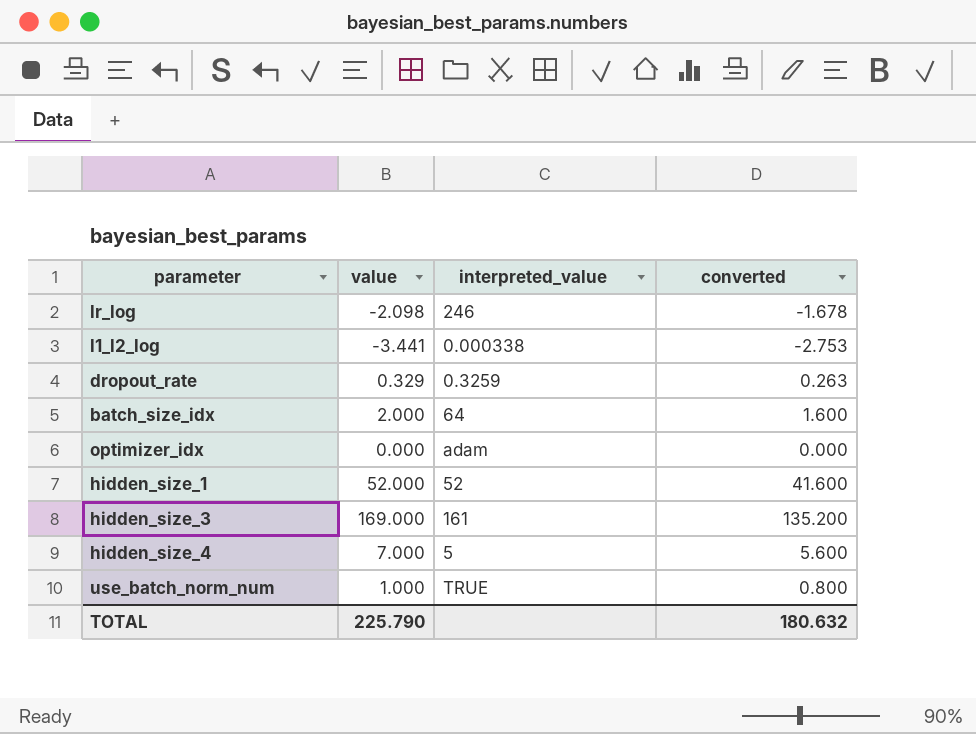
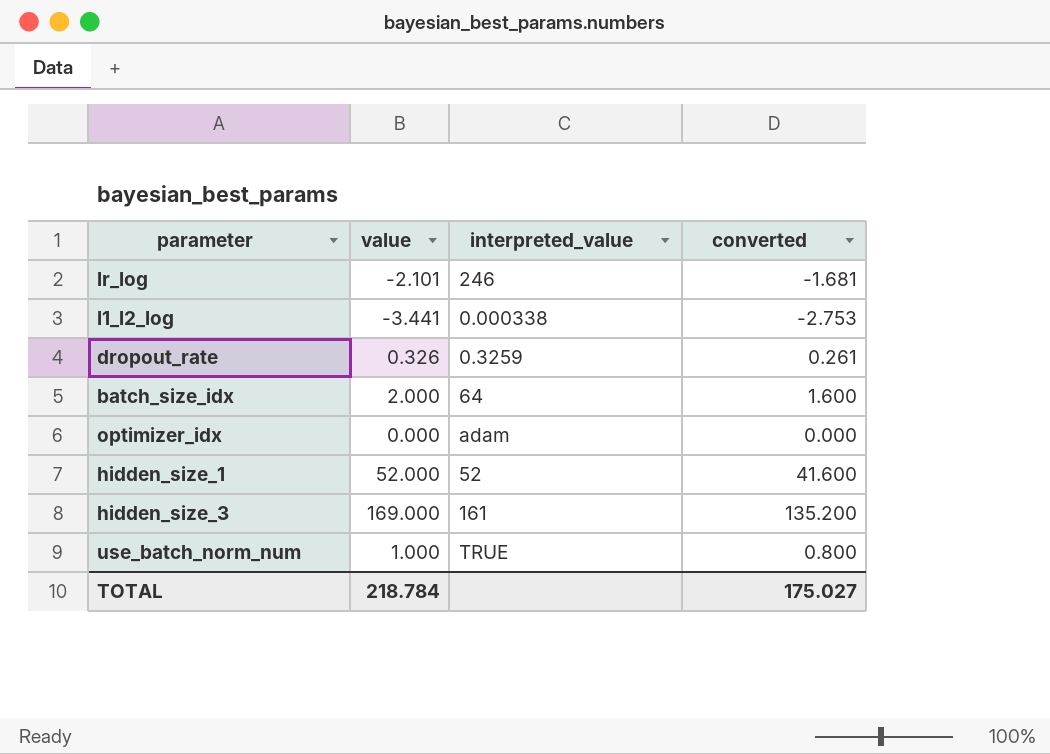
row hidden_size_4: 7.000 | 5 | 5.600 -> none
lr_log | value: -2.098 -> -2.101
lr_log | converted: -1.678 -> -1.681
dropout_rate | value: 0.329 -> 0.326
dropout_rate | converted: 0.263 -> 0.261
TOTAL | value: 225.790 -> 218.784
TOTAL | converted: 180.632 -> 175.027

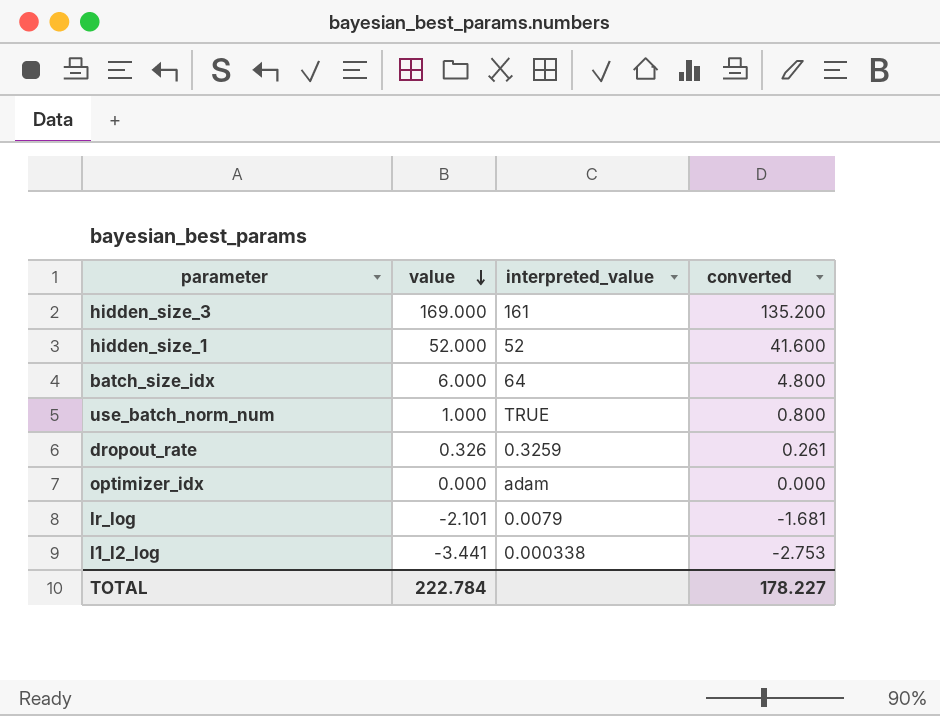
row order: none -> value descending
batch_size_idx | value: 2.000 -> 6.000
batch_size_idx | converted: 1.600 -> 4.800
lr_log | interpreted_value: 246 -> 0.0079
TOTAL | value: 218.784 -> 222.784
TOTAL | converted: 175.027 -> 178.227

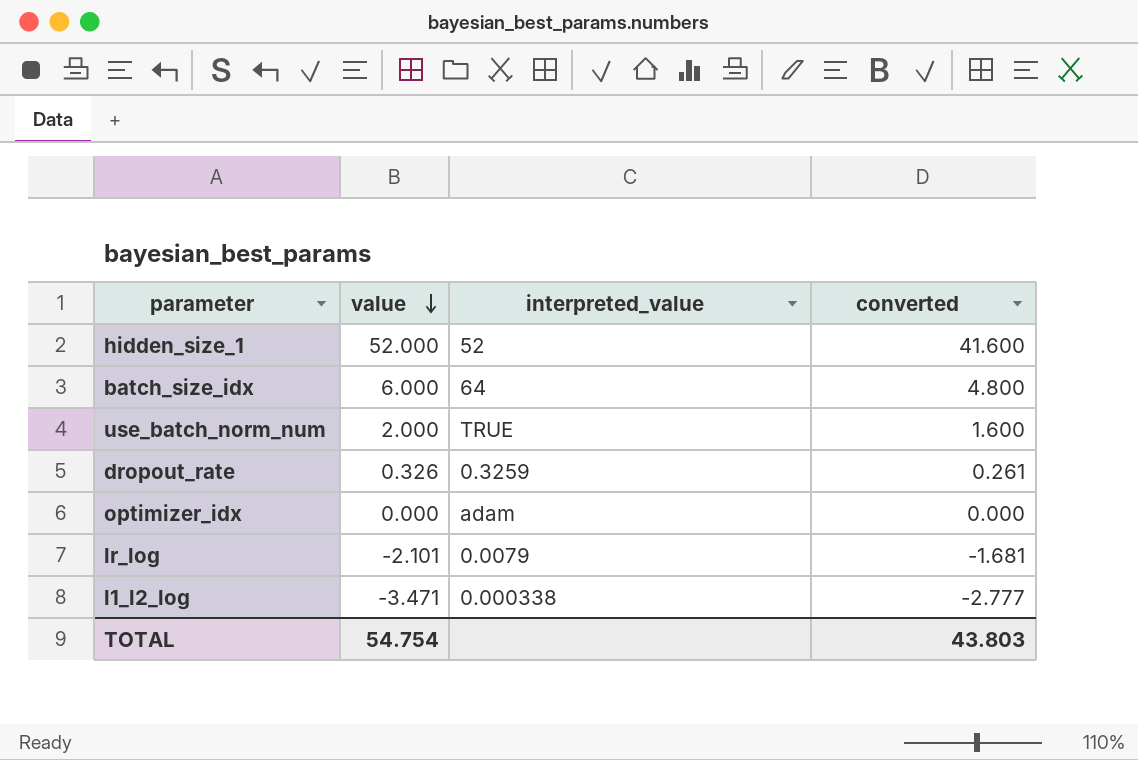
row hidden_size_3: 169.000 | 161 | 135.200 -> none
use_batch_norm_num | value: 1.000 -> 2.000
use_batch_norm_num | converted: 0.800 -> 1.600
l1_l2_log | value: -3.441 -> -3.471
l1_l2_log | converted: -2.753 -> -2.777
TOTAL | value: 222.784 -> 54.754
TOTAL | converted: 178.227 -> 43.803

